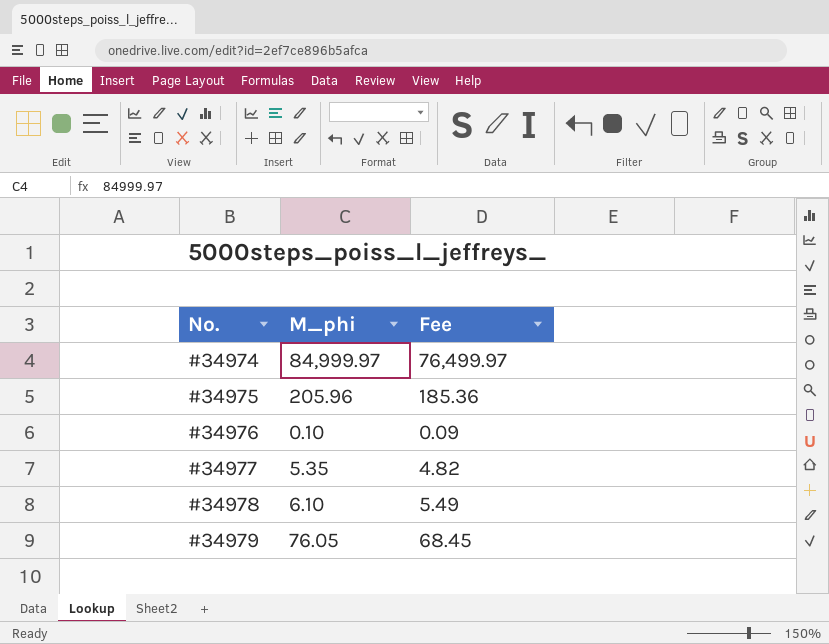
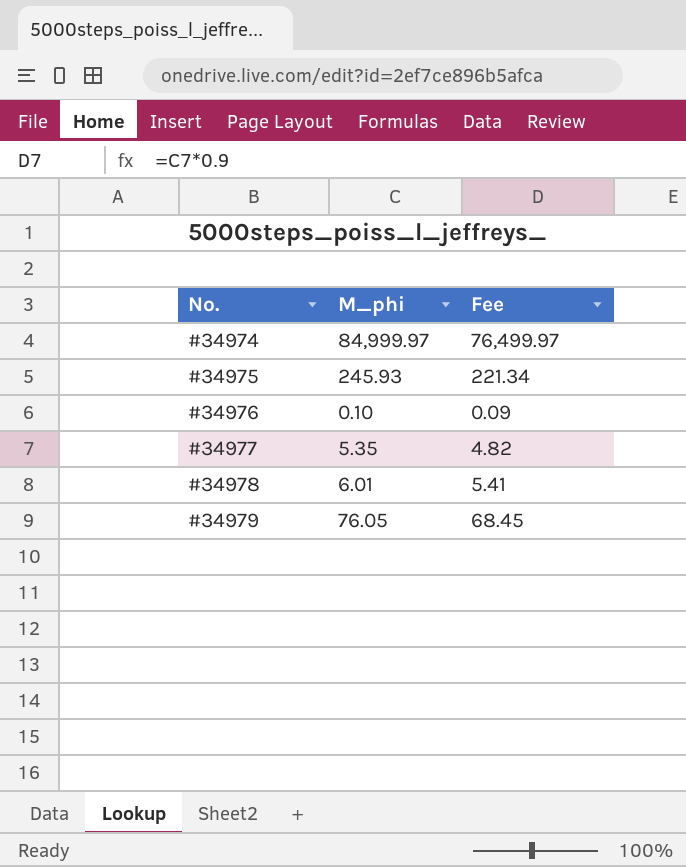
#34975 | M_phi: 205.96 -> 245.93
#34975 | Fee: 185.36 -> 221.34
#34978 | M_phi: 6.10 -> 6.01
#34978 | Fee: 5.49 -> 5.41

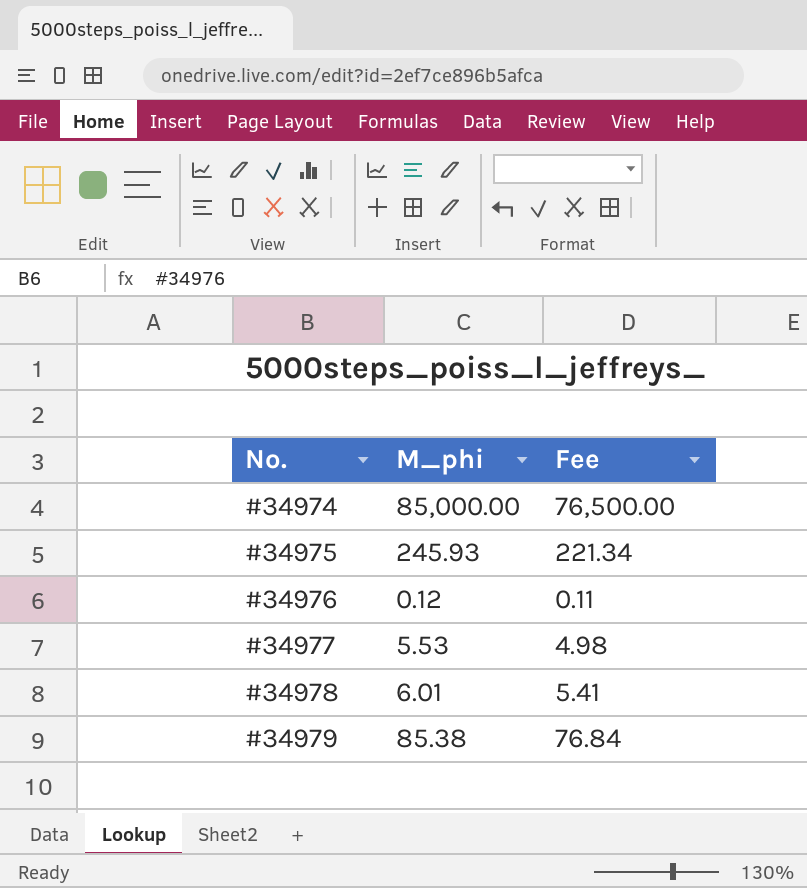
#34974 | M_phi: 84,999.97 -> 85,000.00
#34974 | Fee: 76,499.97 -> 76,500.00
#34976 | M_phi: 0.10 -> 0.12
#34976 | Fee: 0.09 -> 0.11
#34977 | M_phi: 5.35 -> 5.53
#34977 | Fee: 4.82 -> 4.98
#34979 | M_phi: 76.05 -> 85.38
#34979 | Fee: 68.45 -> 76.84

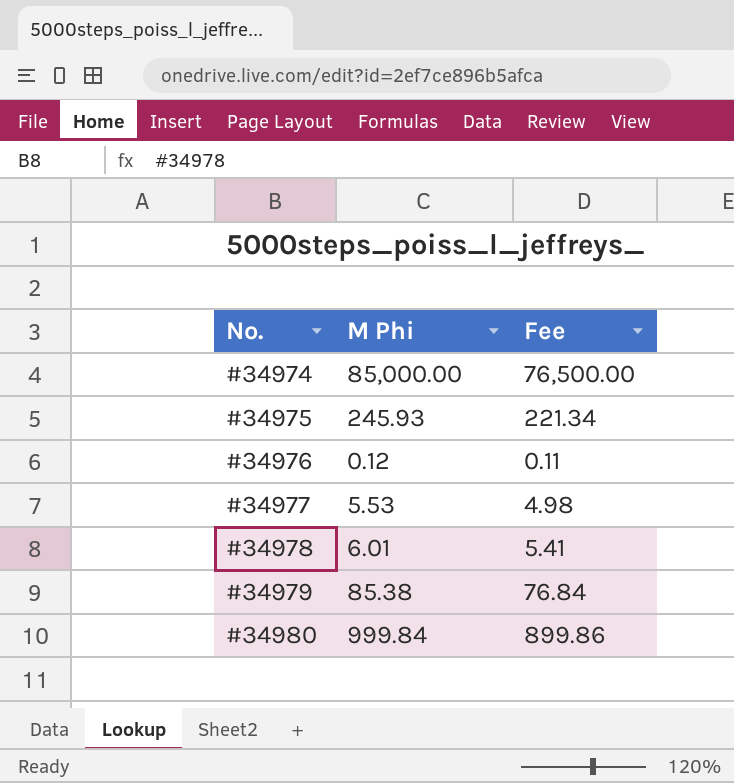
column name: M_phi -> M Phi
row #34980: none -> 999.84 | 899.86

